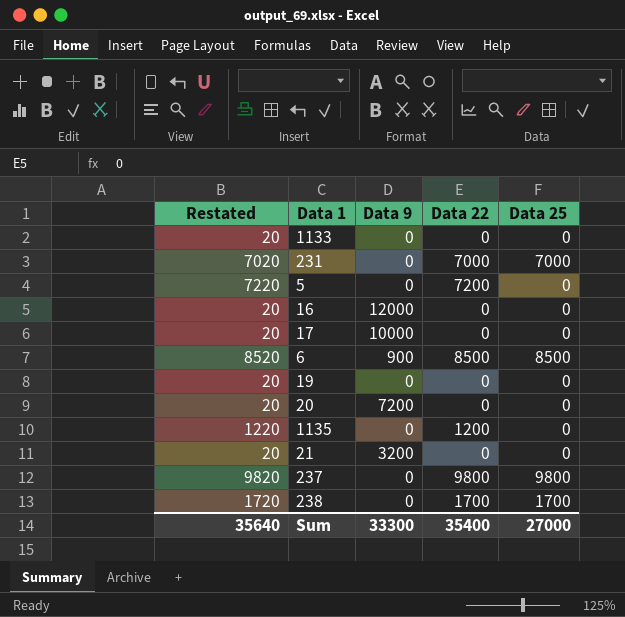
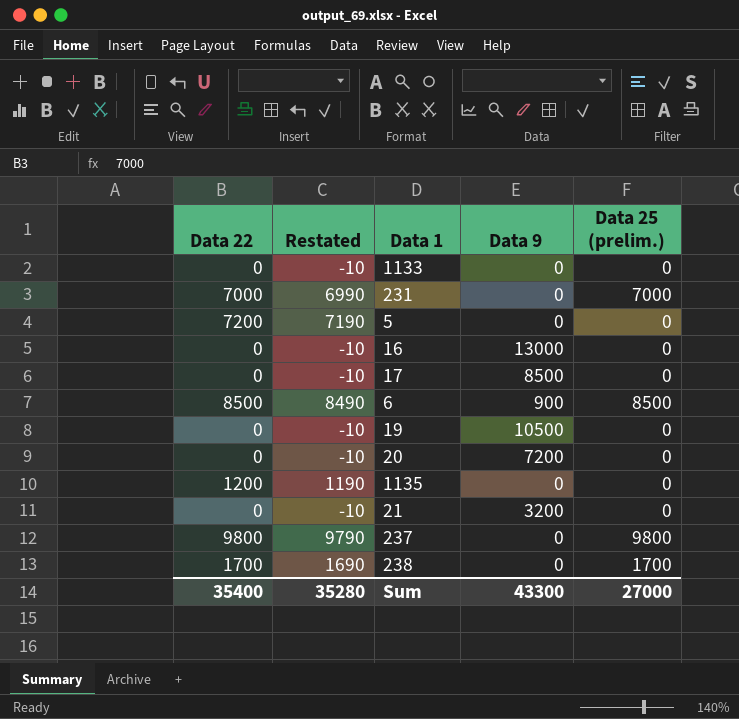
column Data 22 | position: 4 -> 1
column Restated | formula: [Data 22] + 20 -> [Data 22] - 10
column name: Data 25 -> Data 25 (prelim.)
16 | Data 9: 12000 -> 13000
17 | Data 9: 10000 -> 8500
19 | Data 9: 0 -> 10500
Sum | Restated: 35640 -> 35280
Sum | Data 9: 33300 -> 43300

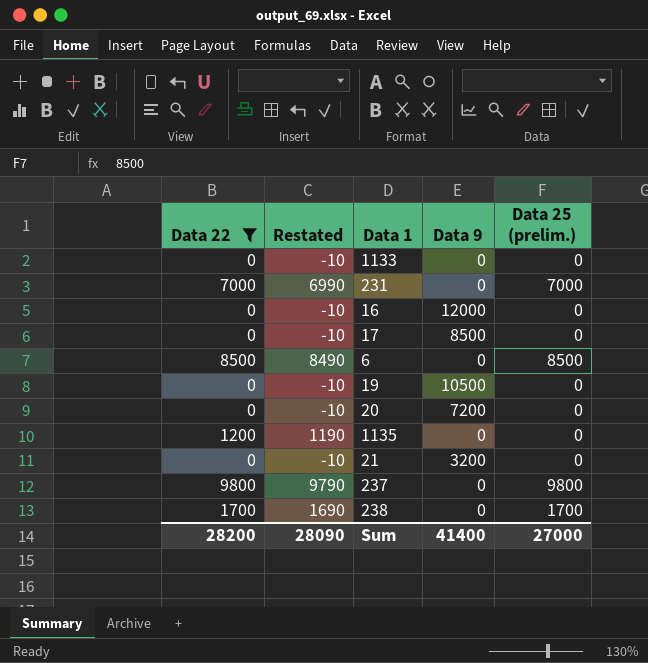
filter: none -> Data 22 != 7200
16 | Data 9: 13000 -> 12000
6 | Data 9: 900 -> 0
Sum | Data 22: 35400 -> 28200
Sum | Restated: 35280 -> 28090
Sum | Data 9: 43300 -> 41400

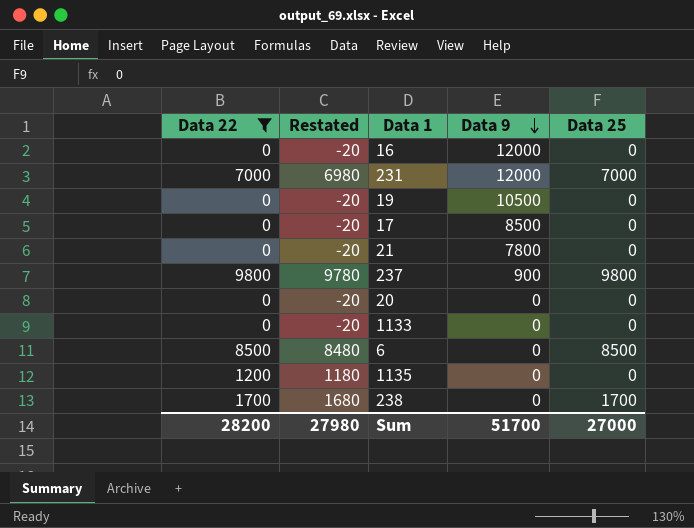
row order: none -> Data 9 descending
column Restated | formula: [Data 22] - 10 -> [Data 22] - 20
column name: Data 25 (prelim.) -> Data 25
231 | Data 9: 0 -> 12000
21 | Data 9: 3200 -> 7800
237 | Data 9: 0 -> 900
20 | Data 9: 7200 -> 0
Sum | Restated: 28090 -> 27980
Sum | Data 9: 41400 -> 51700

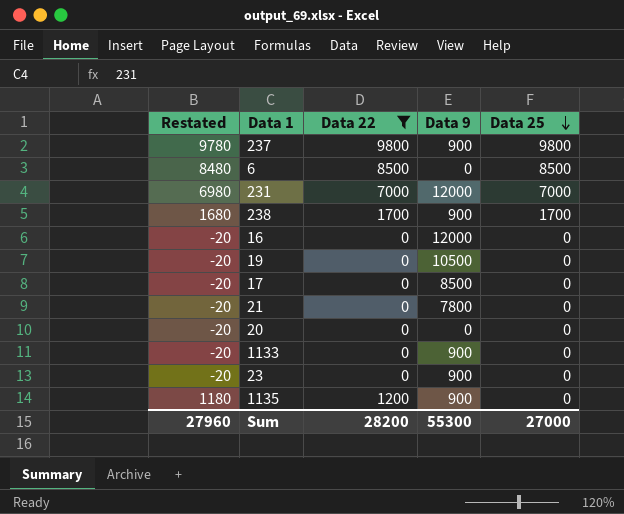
row order: Data 9 descending -> Data 25 descending
column Data 22 | position: 1 -> 3
238 | Data 9: 0 -> 900
1133 | Data 9: 0 -> 900
row 23: none -> -20 | 0 | 900 | 0
1135 | Data 9: 0 -> 900
Sum | Restated: 27980 -> 27960
Sum | Data 9: 51700 -> 55300

